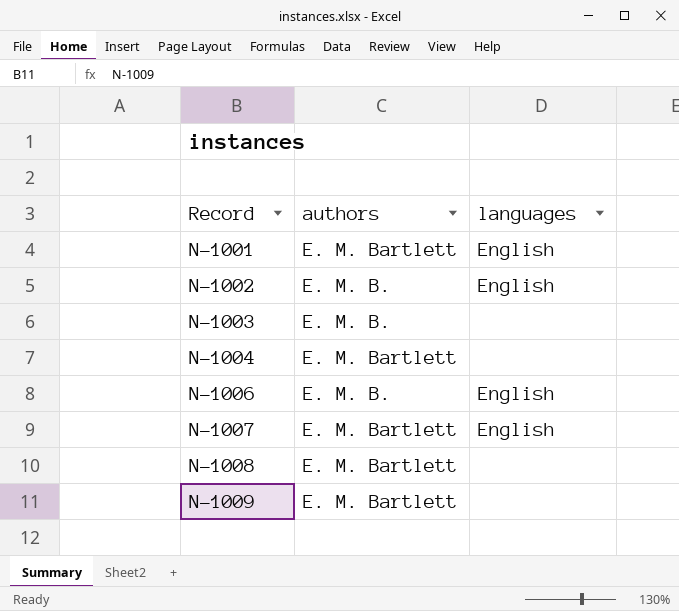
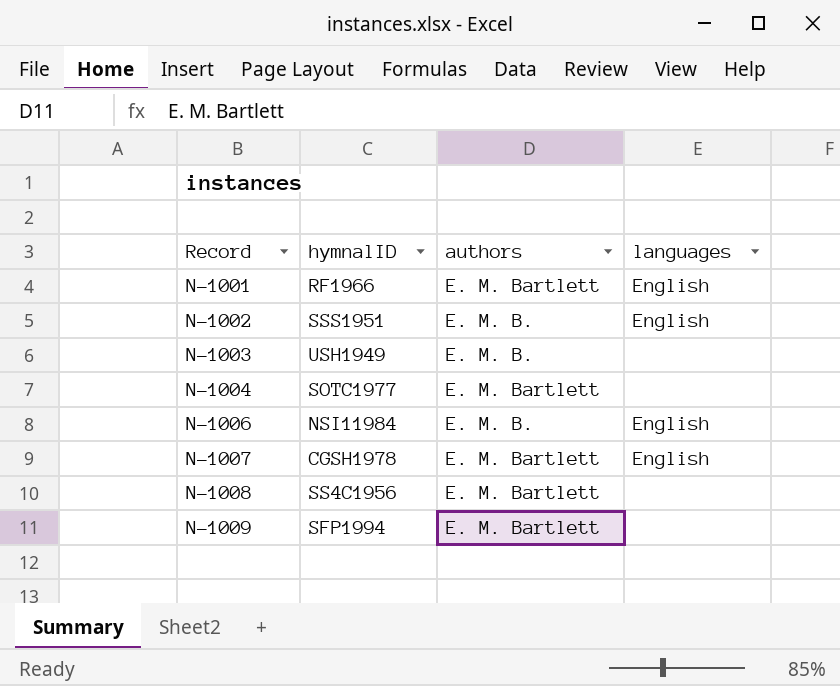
column hymnalID | position: none -> 2

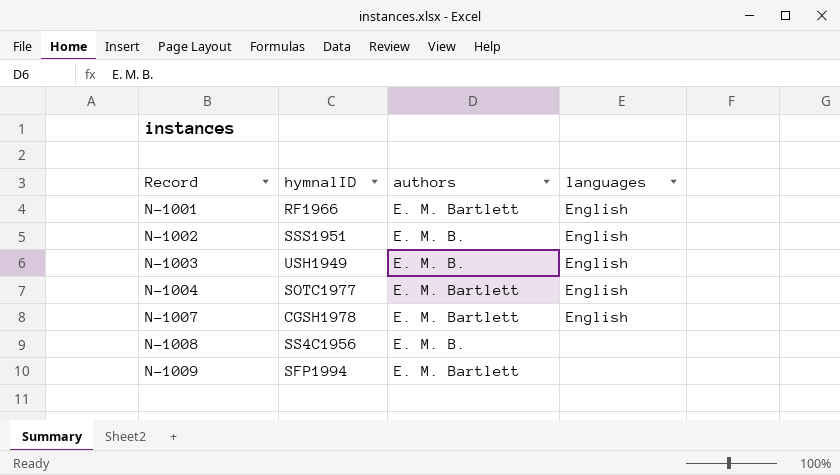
row N-1006: NSI11984 | E. M. B. | English -> none
N-1003 | languages: none -> English
N-1004 | languages: none -> English
N-1008 | authors: E. M. Bartlett -> E. M. B.

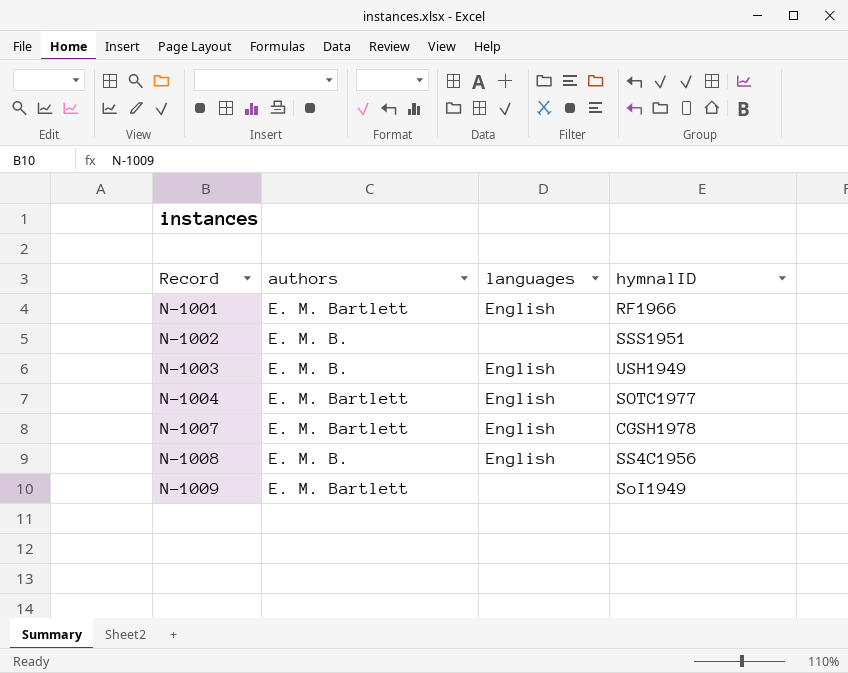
column hymnalID | position: 2 -> 4
N-1002 | languages: English -> none
N-1008 | languages: none -> English
N-1009 | hymnalID: SFP1994 -> SoI1949

